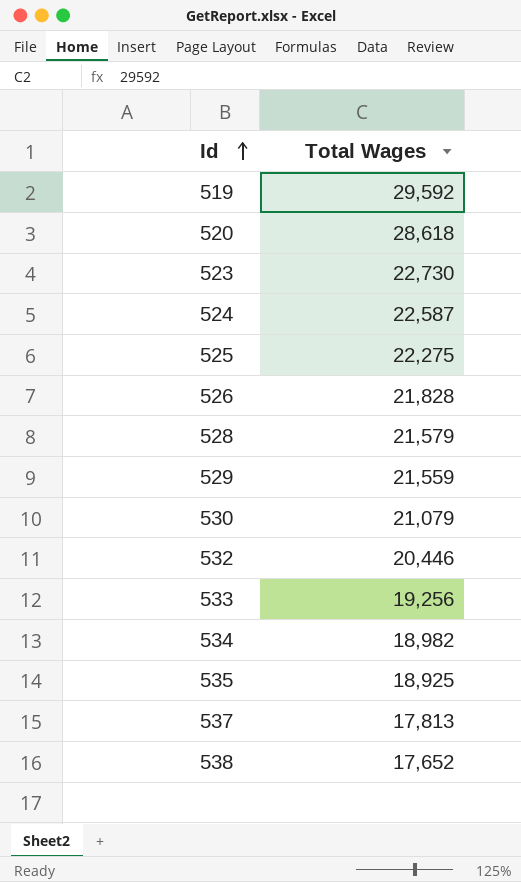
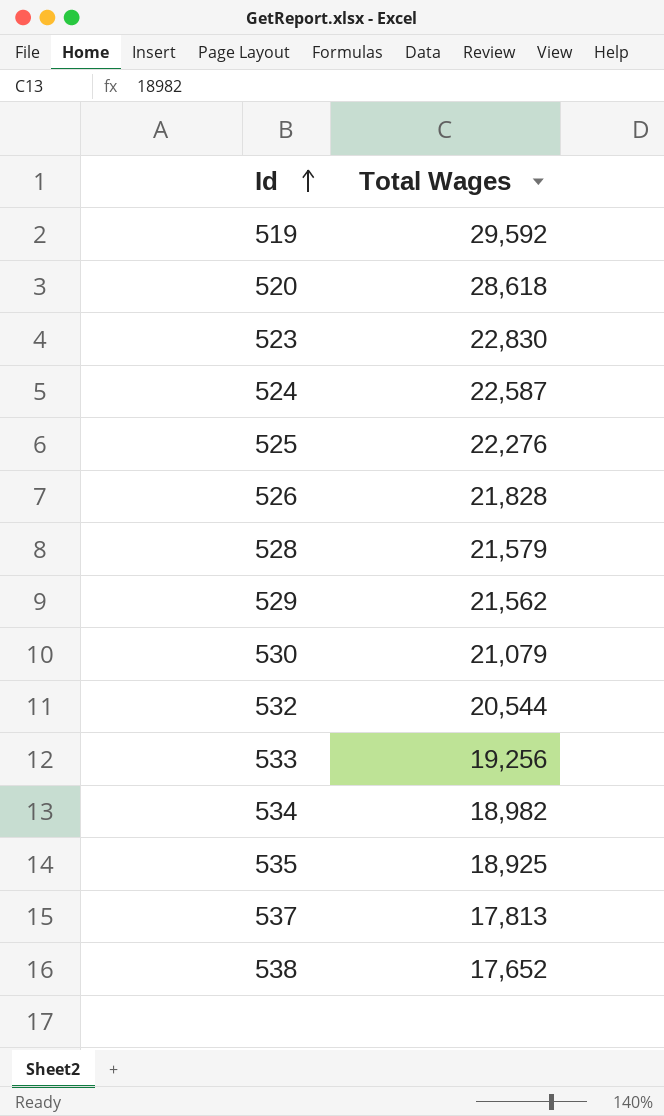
523 | Total Wages: 22,730 -> 22,830
525 | Total Wages: 22,275 -> 22,276
529 | Total Wages: 21,559 -> 21,562
532 | Total Wages: 20,446 -> 20,544

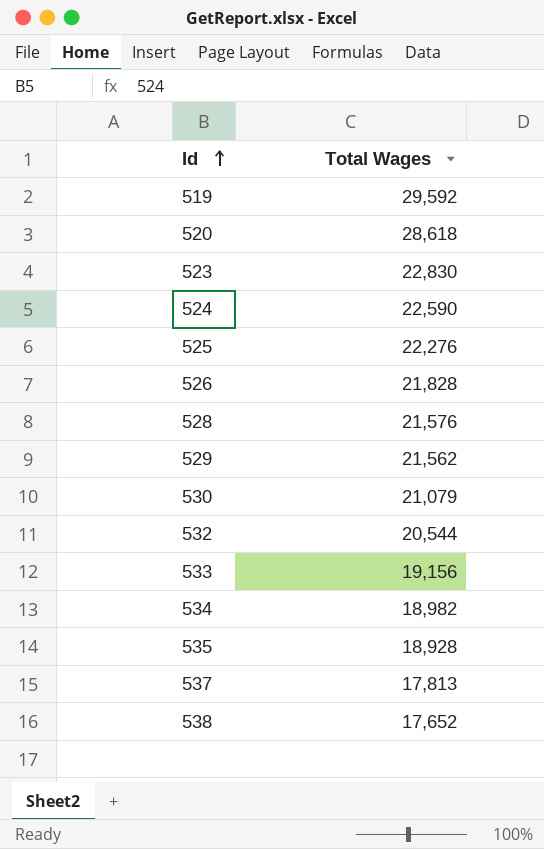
524 | Total Wages: 22,587 -> 22,590
528 | Total Wages: 21,579 -> 21,576
533 | Total Wages: 19,256 -> 19,156
535 | Total Wages: 18,925 -> 18,928

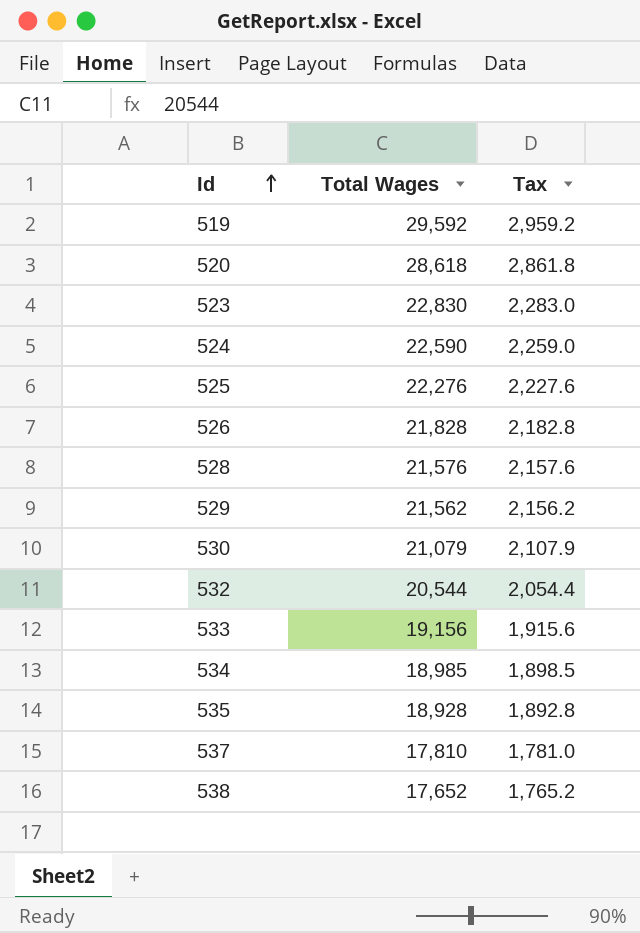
column Tax | formula: none -> [Total Wages] * 0.1
534 | Total Wages: 18,982 -> 18,985
537 | Total Wages: 17,813 -> 17,810

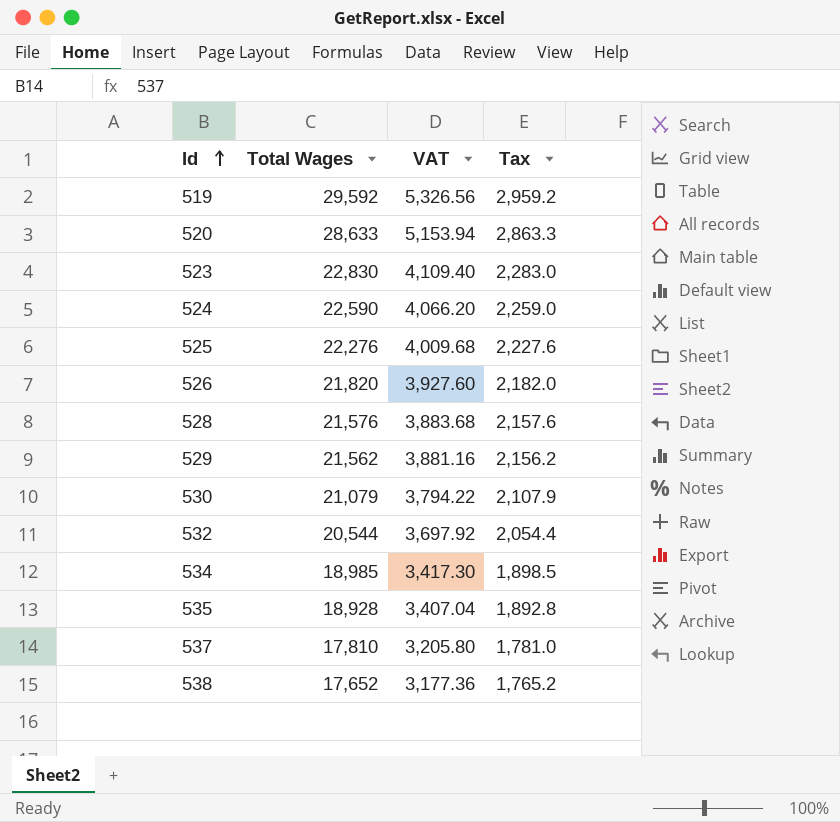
column VAT | formula: none -> [Total Wages] * 0.18
row 533: 19,156 | 1,915.6 -> none
520 | Total Wages: 28,618 -> 28,633
520 | Tax: 2,861.8 -> 2,863.3
526 | Total Wages: 21,828 -> 21,820
526 | Tax: 2,182.8 -> 2,182.0

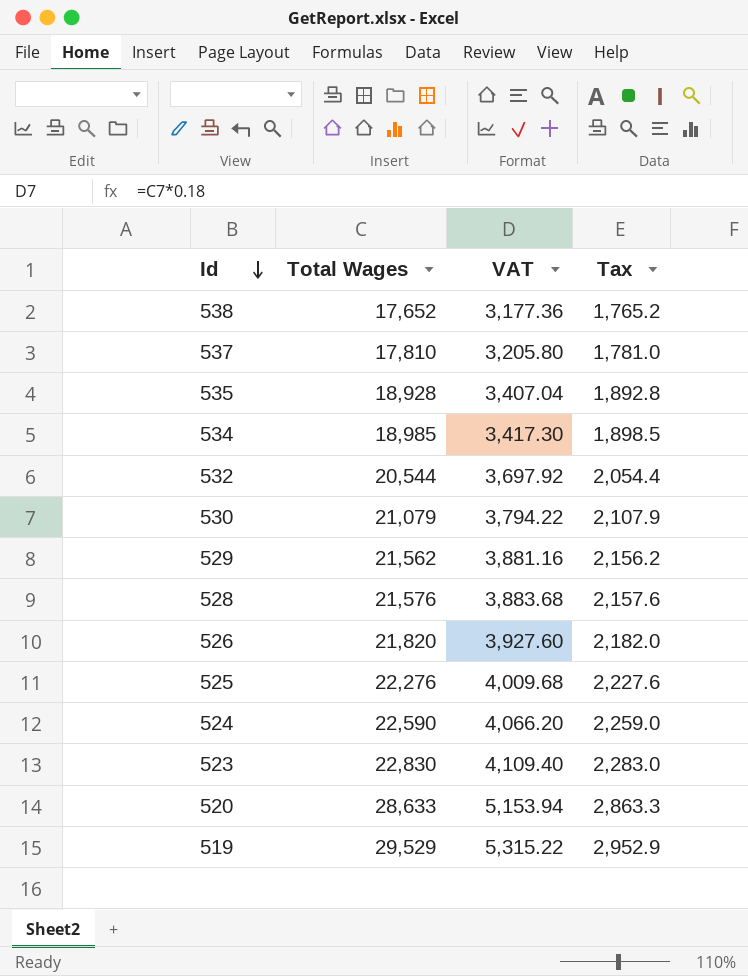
row order: Id ascending -> Id descending
519 | Total Wages: 29,592 -> 29,529
519 | VAT: 5,326.56 -> 5,315.22
519 | Tax: 2,959.2 -> 2,952.9

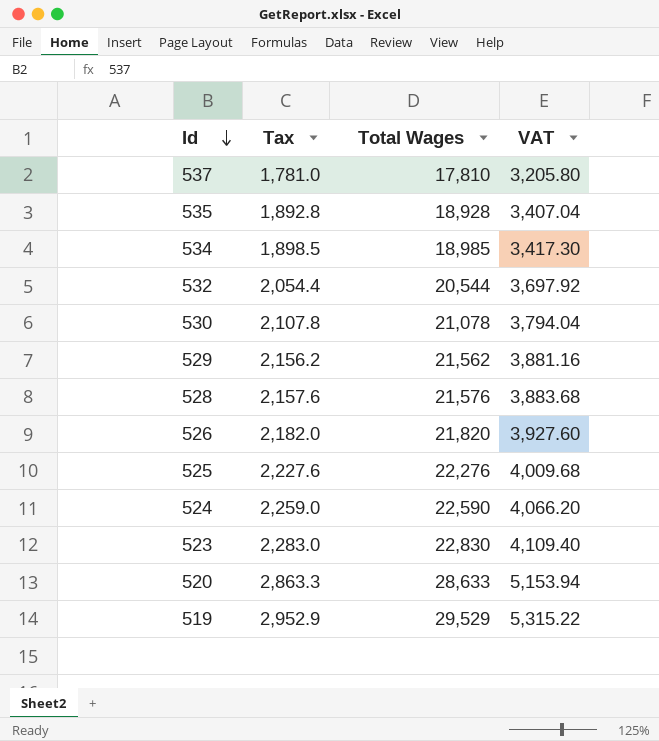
column Tax | position: 4 -> 2
row 538: 17,652 | 3,177.36 | 1,765.2 -> none
530 | Tax: 2,107.9 -> 2,107.8
530 | Total Wages: 21,079 -> 21,078
530 | VAT: 3,794.22 -> 3,794.04

